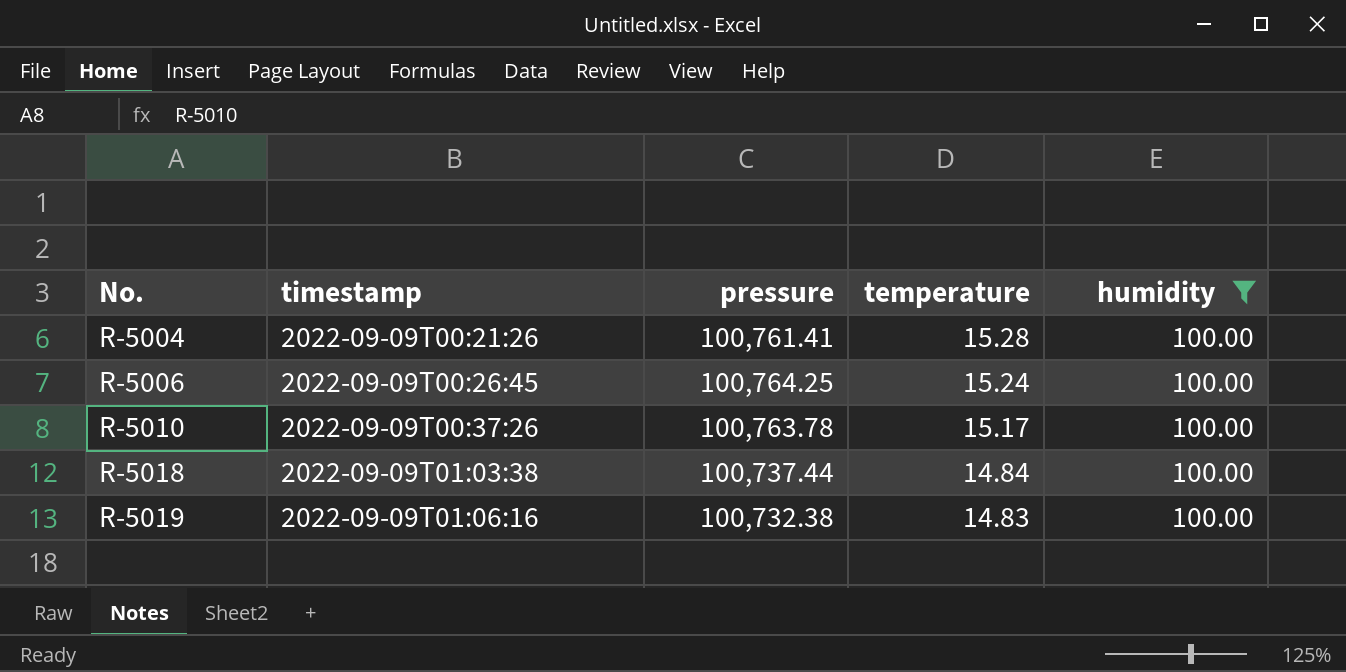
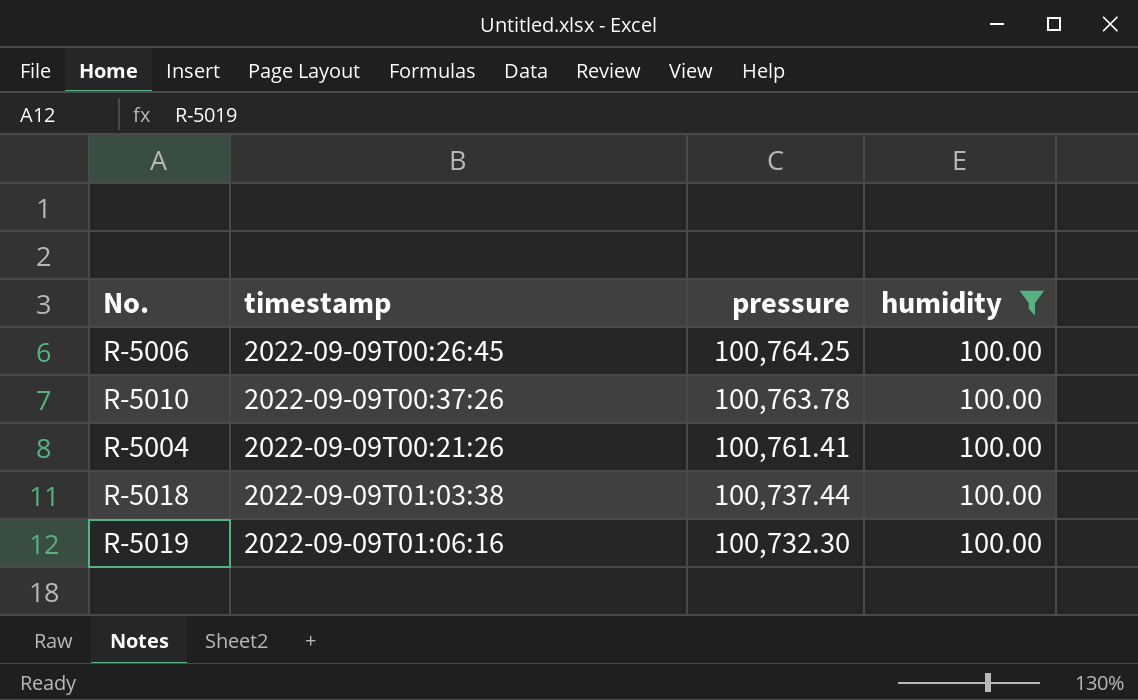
row order: No. ascending -> pressure descending
column temperature | position: 4 -> none
R-5019 | pressure: 100,732.38 -> 100,732.30

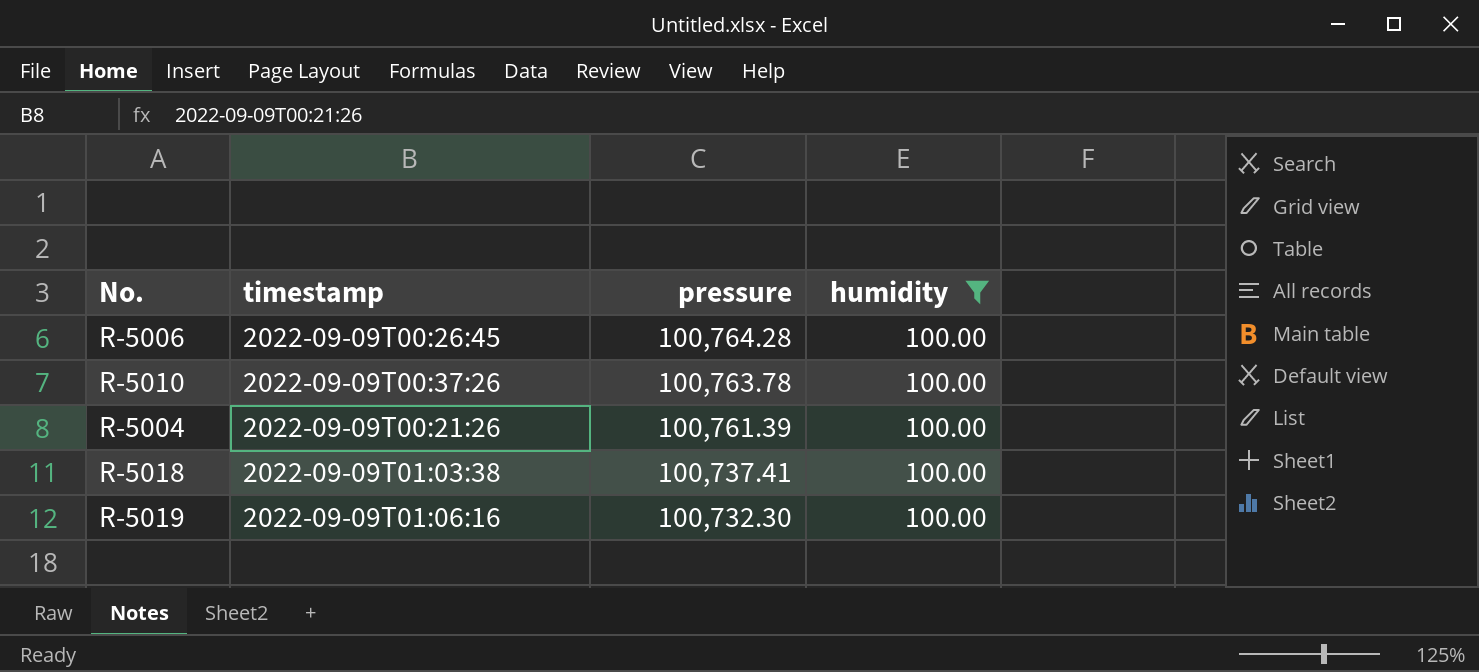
R-5006 | pressure: 100,764.25 -> 100,764.28
R-5004 | pressure: 100,761.41 -> 100,761.39
R-5018 | pressure: 100,737.44 -> 100,737.41

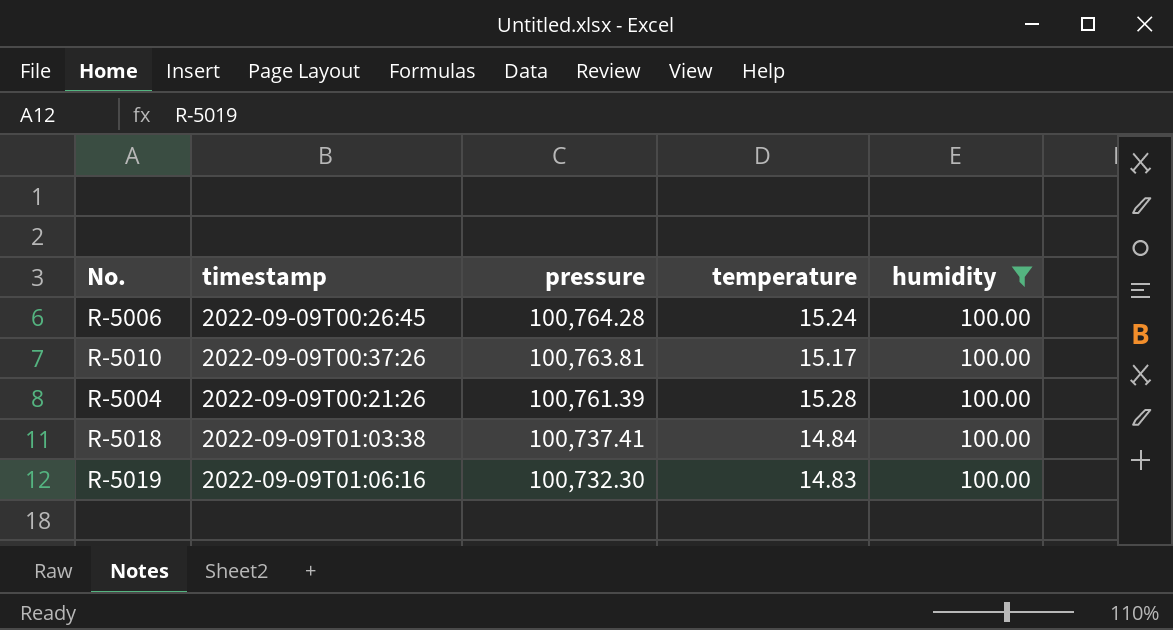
column temperature | position: none -> 4
R-5010 | pressure: 100,763.78 -> 100,763.81

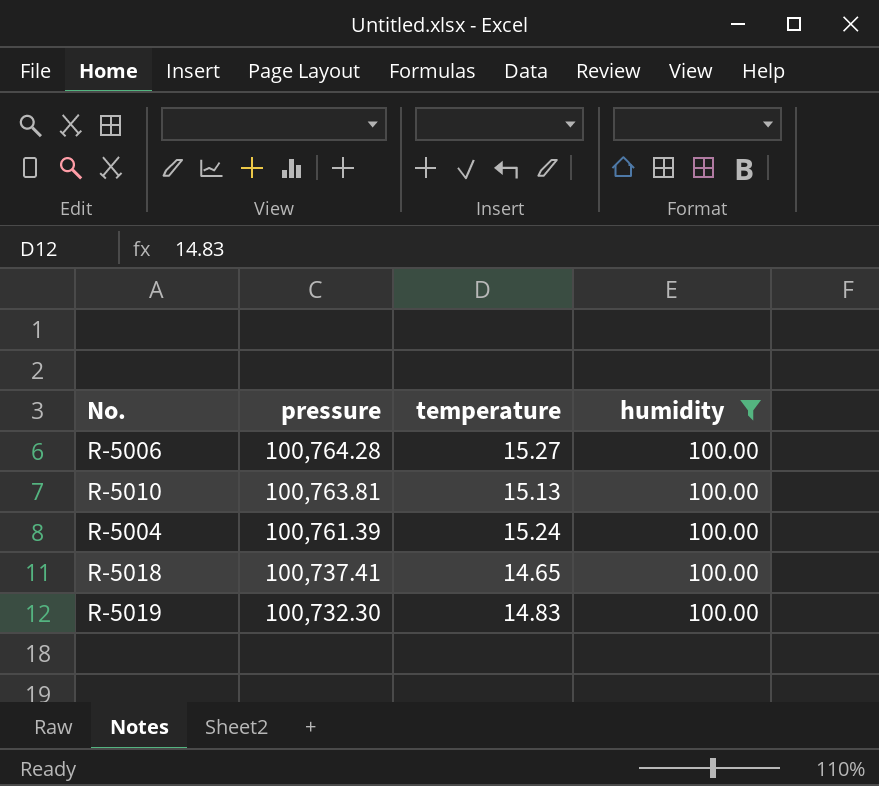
column timestamp | position: 2 -> none
R-5006 | temperature: 15.24 -> 15.27
R-5010 | temperature: 15.17 -> 15.13
R-5004 | temperature: 15.28 -> 15.24
R-5018 | temperature: 14.84 -> 14.65

